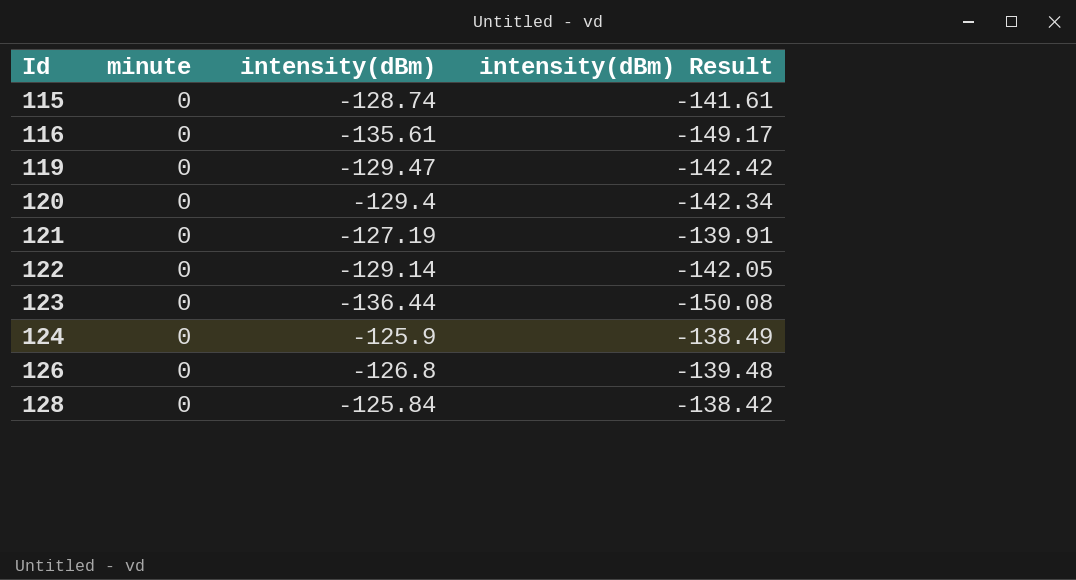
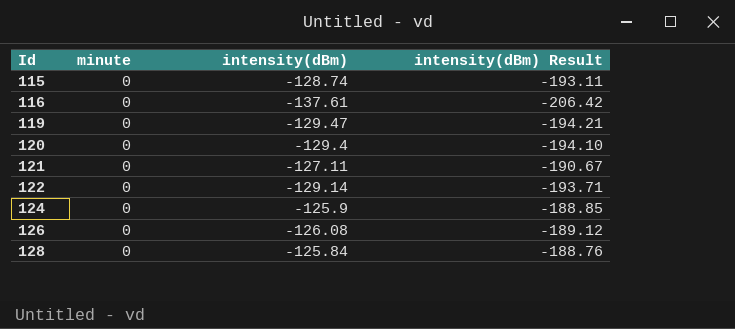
column intensity(dBm) Result | formula: [intensity(dBm)] * 1.1 -> [intensity(dBm)] * 1.5
row 123: 0 | -136.44 | -150.08 -> none
116 | intensity(dBm): -135.61 -> -137.61
121 | intensity(dBm): -127.19 -> -127.11
126 | intensity(dBm): -126.8 -> -126.08

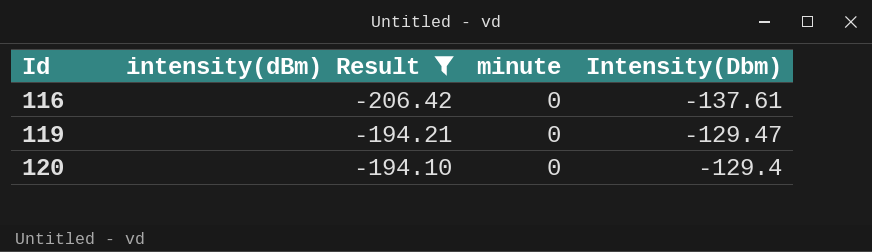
filter: none -> intensity(dBm) Result <= -194.10
column intensity(dBm) Result | position: 4 -> 2
column name: intensity(dBm) -> Intensity(Dbm)

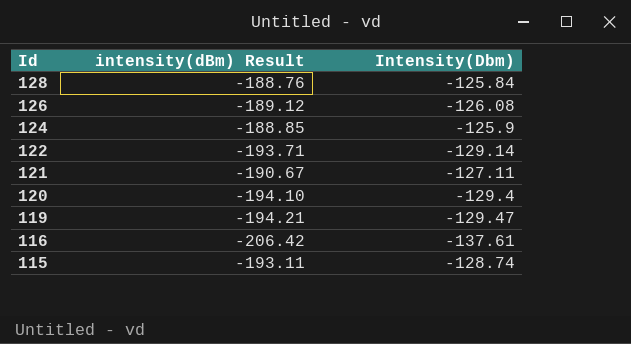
filter: intensity(dBm) Result <= -194.10 -> none
row order: Id ascending -> Id descending
column minute | position: 3 -> none

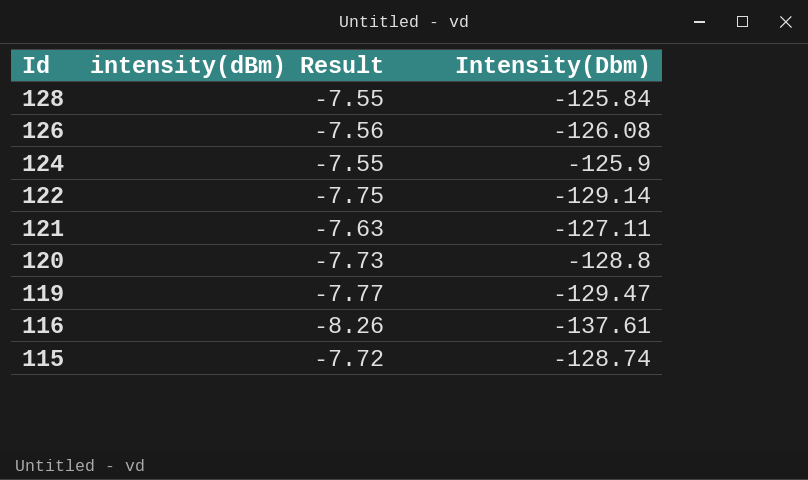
column intensity(dBm) Result | formula: [Intensity(Dbm)] * 1.5 -> [Intensity(Dbm)] * 0.06
120 | Intensity(Dbm): -129.4 -> -128.8

